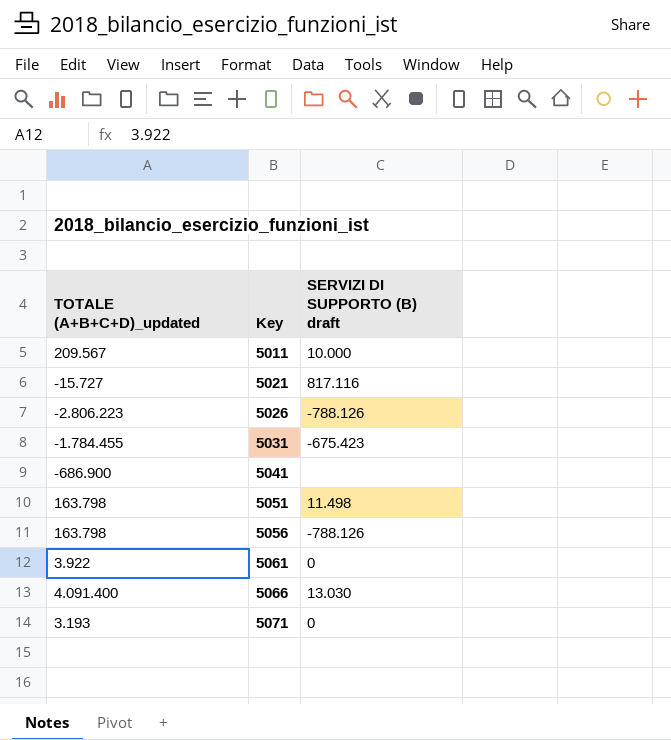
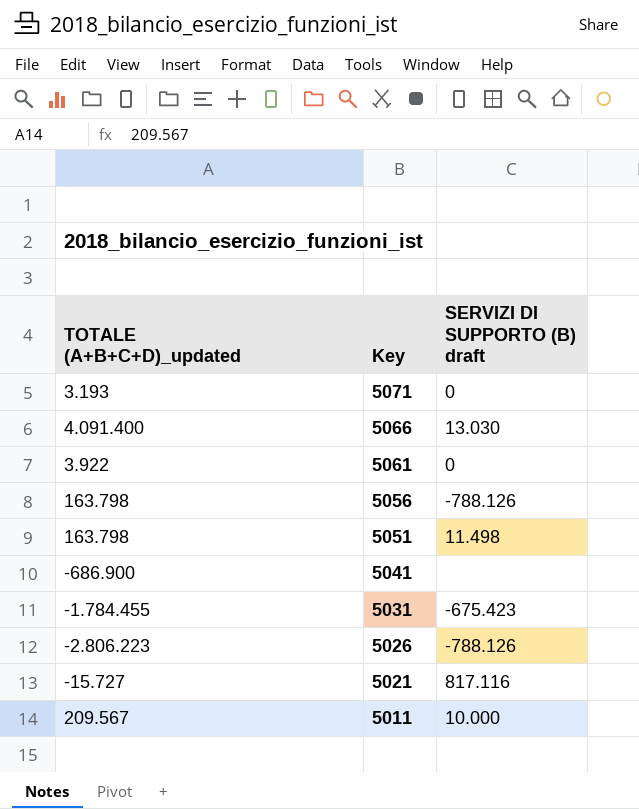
row order: Key ascending -> Key descending

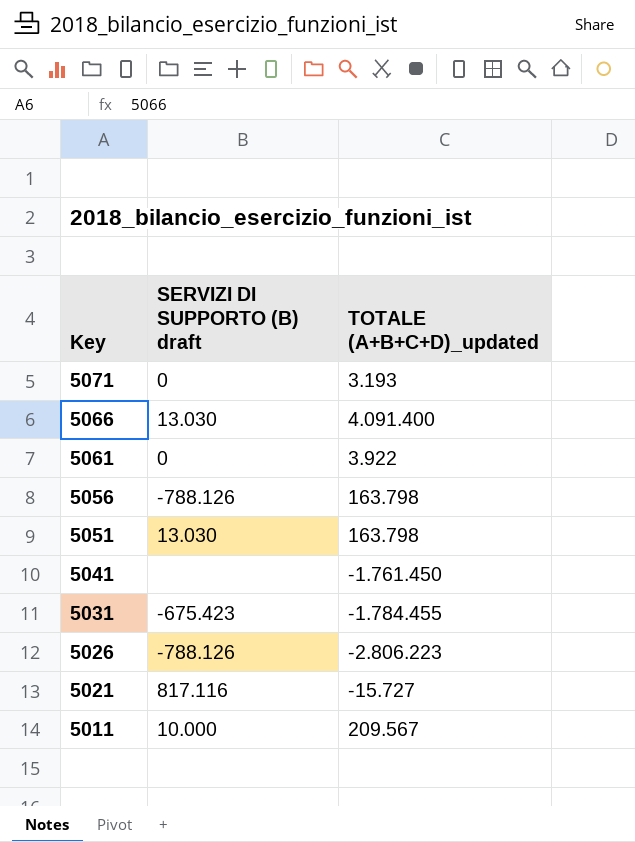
column TOTALE (A+B+C+D)_updated | position: 1 -> 3
5051 | SERVIZI DI SUPPORTO (B) draft: 11.498 -> 13.030
5041 | TOTALE (A+B+C+D)_updated: -686.900 -> -1.761.450

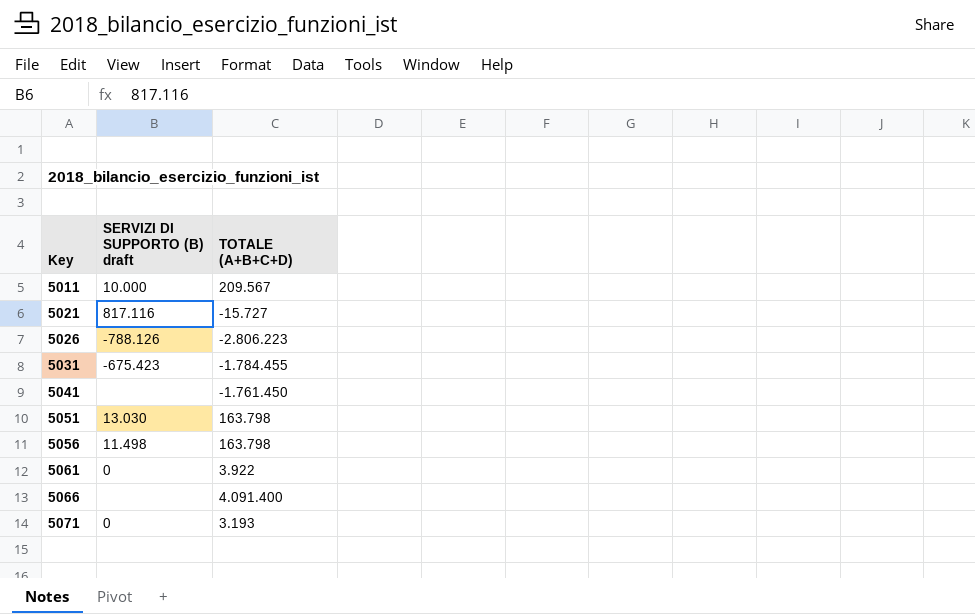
row order: Key descending -> Key ascending
column name: TOTALE (A+B+C+D)_updated -> TOTALE (A+B+C+D)
5056 | SERVIZI DI SUPPORTO (B) draft: -788.126 -> 11.498
5066 | SERVIZI DI SUPPORTO (B) draft: 13.030 -> none

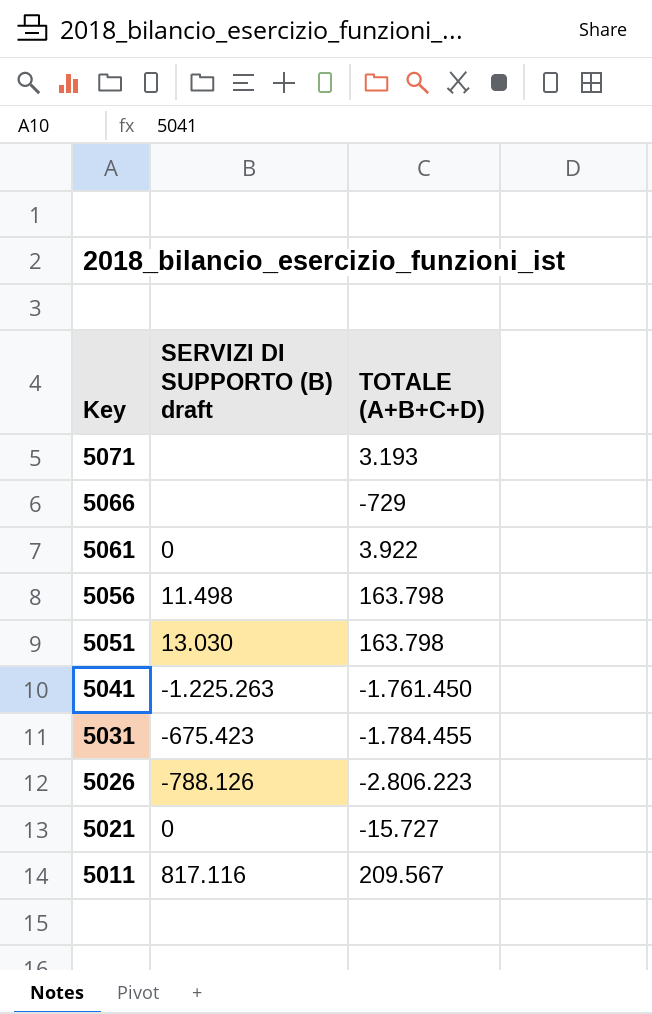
row order: Key ascending -> Key descending
5071 | SERVIZI DI SUPPORTO (B) draft: 0 -> none
5066 | TOTALE (A+B+C+D): 4.091.400 -> -729
5041 | SERVIZI DI SUPPORTO (B) draft: none -> -1.225.263
5021 | SERVIZI DI SUPPORTO (B) draft: 817.116 -> 0
5011 | SERVIZI DI SUPPORTO (B) draft: 10.000 -> 817.116

